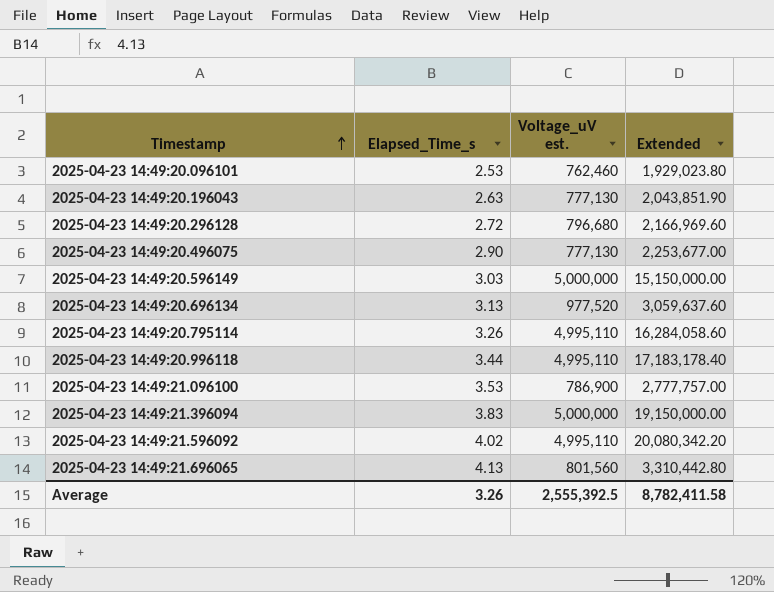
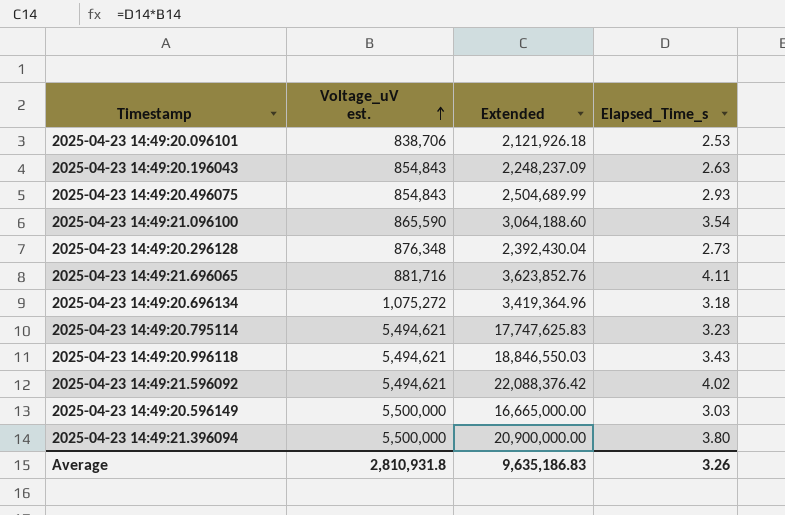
row order: Timestamp ascending -> Voltage_uV est. ascending
column Elapsed_Time_s | position: 2 -> 4
2025-04-23 14:49:20.096101 | Voltage_uV est.: 762,460 -> 838,706
2025-04-23 14:49:20.096101 | Extended: 1,929,023.80 -> 2,121,926.18
2025-04-23 14:49:20.196043 | Voltage_uV est.: 777,130 -> 854,843
2025-04-23 14:49:20.196043 | Extended: 2,043,851.90 -> 2,248,237.09
2025-04-23 14:49:20.496075 | Voltage_uV est.: 777,130 -> 854,843
2025-04-23 14:49:20.496075 | Extended: 2,253,677.00 -> 2,504,689.99
2025-04-23 14:49:20.496075 | Elapsed_Time_s: 2.90 -> 2.93
2025-04-23 14:49:21.096100 | Voltage_uV est.: 786,900 -> 865,590
2025-04-23 14:49:21.096100 | Extended: 2,777,757.00 -> 3,064,188.60
2025-04-23 14:49:21.096100 | Elapsed_Time_s: 3.53 -> 3.54
2025-04-23 14:49:20.296128 | Voltage_uV est.: 796,680 -> 876,348
2025-04-23 14:49:20.296128 | Extended: 2,166,969.60 -> 2,392,430.04
2025-04-23 14:49:20.296128 | Elapsed_Time_s: 2.72 -> 2.73
2025-04-23 14:49:21.696065 | Voltage_uV est.: 801,560 -> 881,716
2025-04-23 14:49:21.696065 | Extended: 3,310,442.80 -> 3,623,852.76
2025-04-23 14:49:21.696065 | Elapsed_Time_s: 4.13 -> 4.11
2025-04-23 14:49:20.696134 | Voltage_uV est.: 977,520 -> 1,075,272
2025-04-23 14:49:20.696134 | Extended: 3,059,637.60 -> 3,419,364.96
2025-04-23 14:49:20.696134 | Elapsed_Time_s: 3.13 -> 3.18
2025-04-23 14:49:20.795114 | Voltage_uV est.: 4,995,110 -> 5,494,621
2025-04-23 14:49:20.795114 | Extended: 16,284,058.60 -> 17,747,625.83
2025-04-23 14:49:20.795114 | Elapsed_Time_s: 3.26 -> 3.23
2025-04-23 14:49:20.996118 | Voltage_uV est.: 4,995,110 -> 5,494,621
2025-04-23 14:49:20.996118 | Extended: 17,183,178.40 -> 18,846,550.03
2025-04-23 14:49:20.996118 | Elapsed_Time_s: 3.44 -> 3.43
2025-04-23 14:49:21.596092 | Voltage_uV est.: 4,995,110 -> 5,494,621
2025-04-23 14:49:21.596092 | Extended: 20,080,342.20 -> 22,088,376.42
2025-04-23 14:49:20.596149 | Voltage_uV est.: 5,000,000 -> 5,500,000
2025-04-23 14:49:20.596149 | Extended: 15,150,000.00 -> 16,665,000.00
2025-04-23 14:49:21.396094 | Voltage_uV est.: 5,000,000 -> 5,500,000
2025-04-23 14:49:21.396094 | Extended: 19,150,000.00 -> 20,900,000.00
2025-04-23 14:49:21.396094 | Elapsed_Time_s: 3.83 -> 3.80
Average | Voltage_uV est.: 2,555,392.5 -> 2,810,931.8
Average | Extended: 8,782,411.58 -> 9,635,186.83

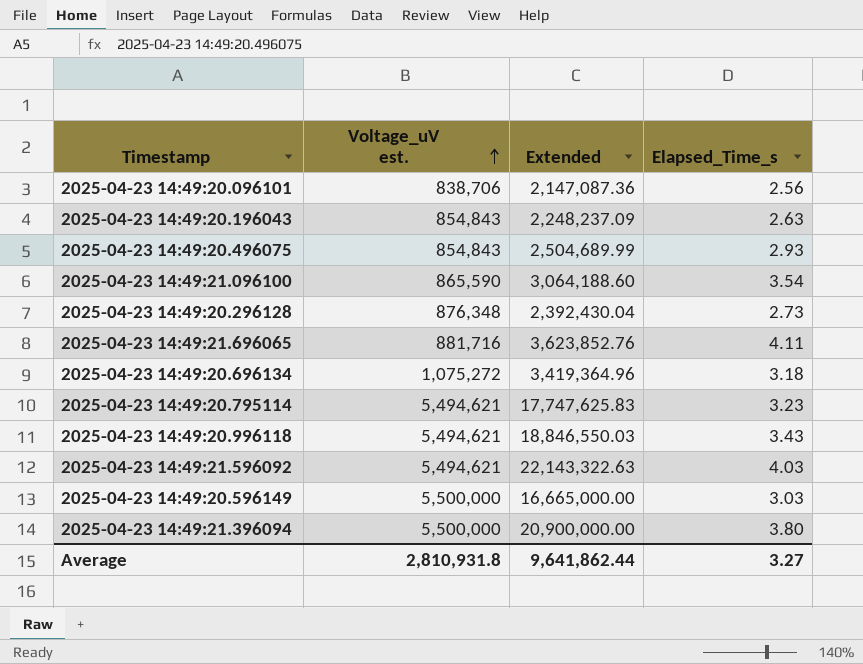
2025-04-23 14:49:20.096101 | Extended: 2,121,926.18 -> 2,147,087.36
2025-04-23 14:49:20.096101 | Elapsed_Time_s: 2.53 -> 2.56
2025-04-23 14:49:21.596092 | Extended: 22,088,376.42 -> 22,143,322.63
2025-04-23 14:49:21.596092 | Elapsed_Time_s: 4.02 -> 4.03
Average | Extended: 9,635,186.83 -> 9,641,862.44
Average | Elapsed_Time_s: 3.26 -> 3.27

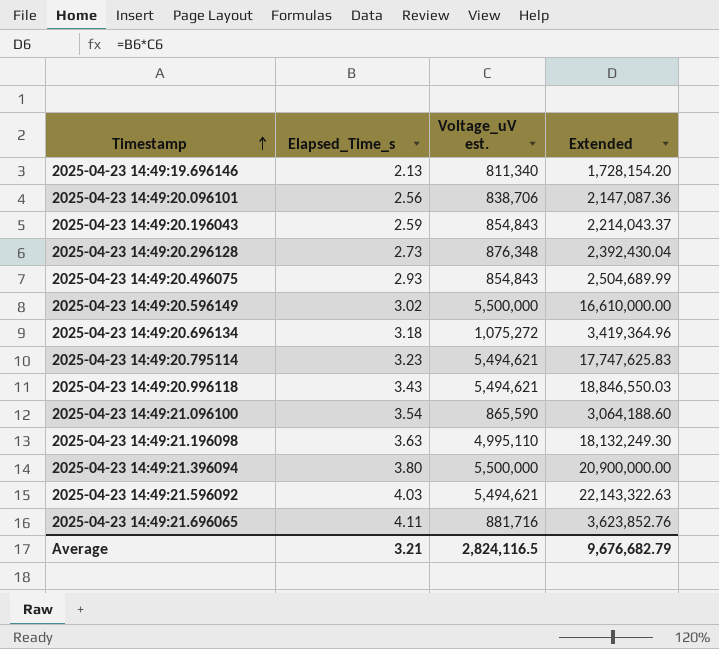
row order: Voltage_uV est. ascending -> Timestamp ascending
column Elapsed_Time_s | position: 4 -> 2
row 2025-04-23 14:49:19.696146: none -> 2.13 | 811,340 | 1,728,154.20
2025-04-23 14:49:20.196043 | Elapsed_Time_s: 2.63 -> 2.59
2025-04-23 14:49:20.196043 | Extended: 2,248,237.09 -> 2,214,043.37
2025-04-23 14:49:20.596149 | Elapsed_Time_s: 3.03 -> 3.02
2025-04-23 14:49:20.596149 | Extended: 16,665,000.00 -> 16,610,000.00
row 2025-04-23 14:49:21.196098: none -> 3.63 | 4,995,110 | 18,132,249.30
Average | Elapsed_Time_s: 3.27 -> 3.21
Average | Voltage_uV est.: 2,810,931.8 -> 2,824,116.5
Average | Extended: 9,641,862.44 -> 9,676,682.79

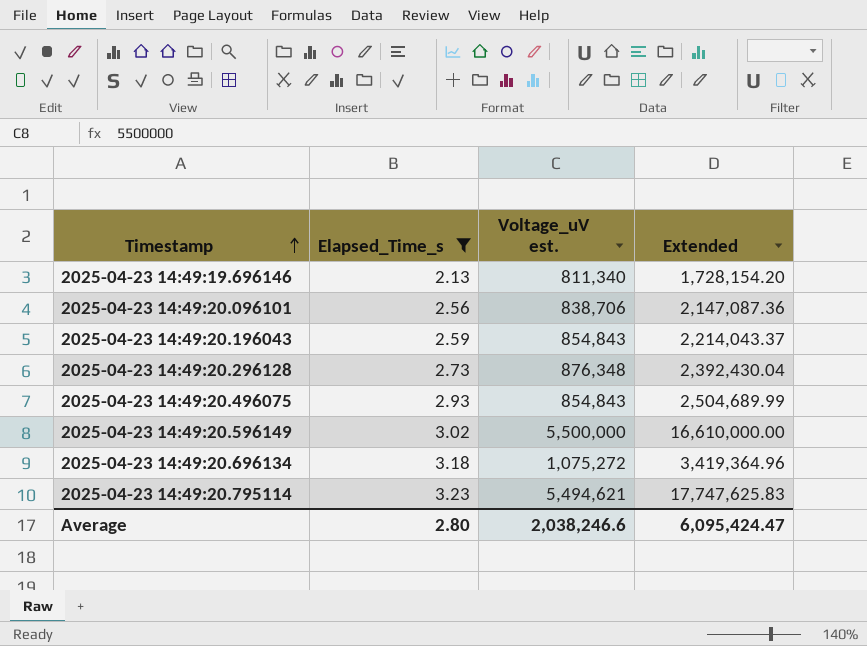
filter: none -> Elapsed_Time_s <= 3.23
Average | Elapsed_Time_s: 3.21 -> 2.80
Average | Voltage_uV est.: 2,824,116.5 -> 2,038,246.6
Average | Extended: 9,676,682.79 -> 6,095,424.47

